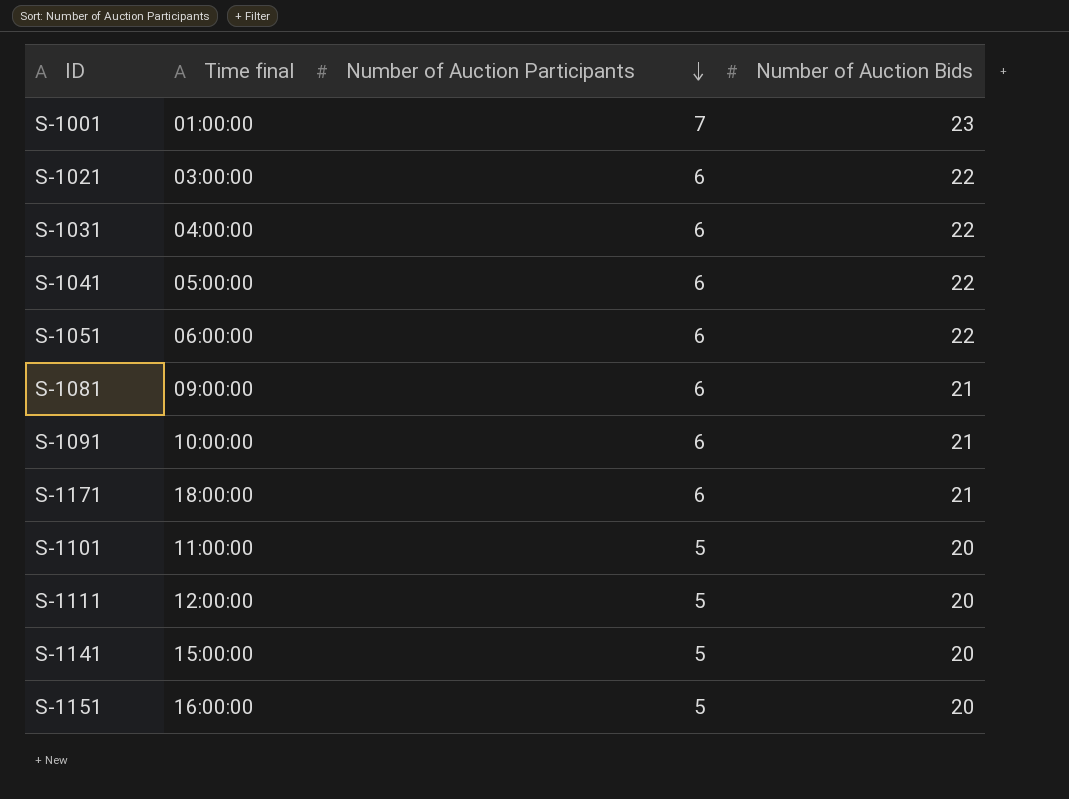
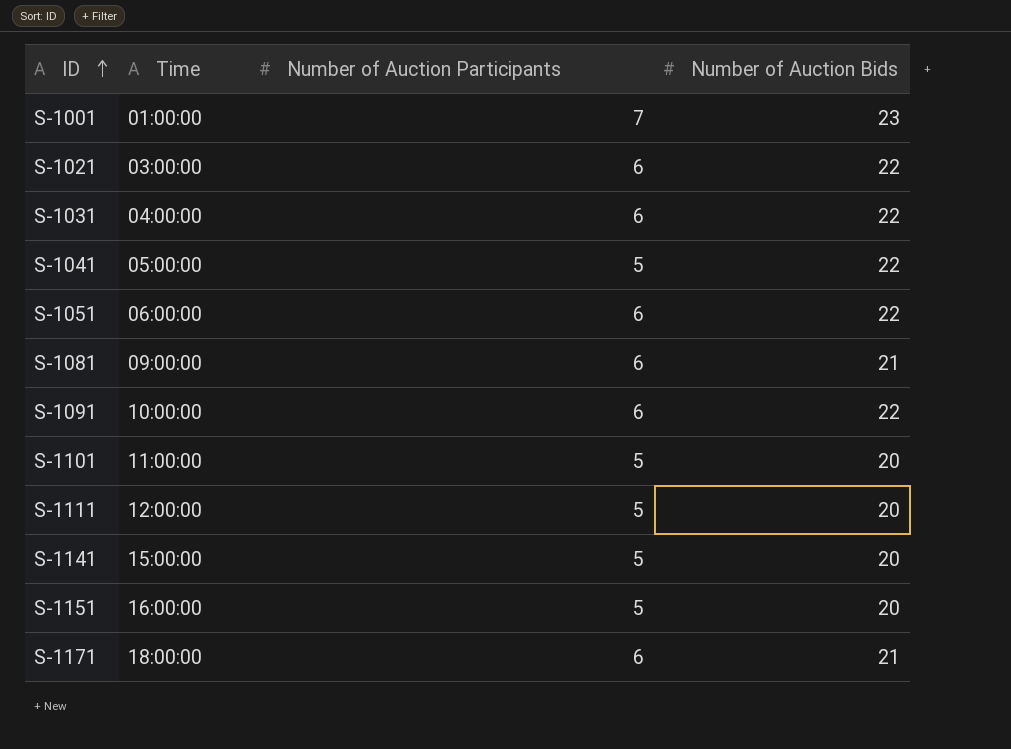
row order: Number of Auction Participants descending -> ID ascending
column name: Time final -> Time
S-1041 | Number of Auction Participants: 6 -> 5
S-1091 | Number of Auction Bids: 21 -> 22

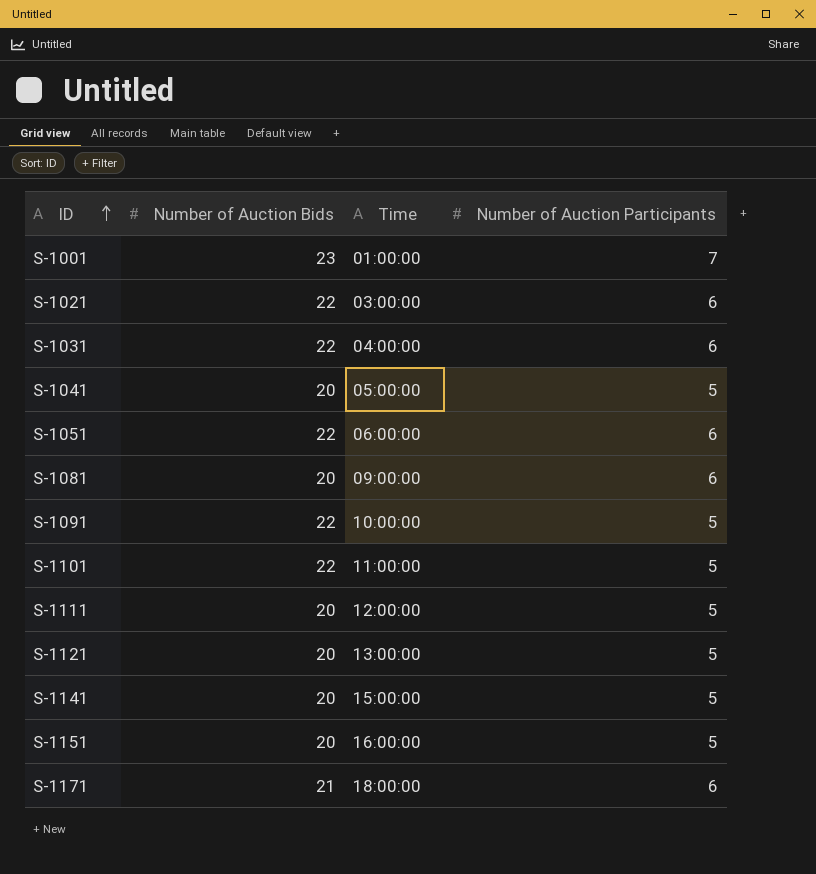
column Number of Auction Bids | position: 4 -> 2
S-1041 | Number of Auction Bids: 22 -> 20
S-1081 | Number of Auction Bids: 21 -> 20
S-1091 | Number of Auction Participants: 6 -> 5
S-1101 | Number of Auction Bids: 20 -> 22
row S-1121: none -> 20 | 13:00:00 | 5

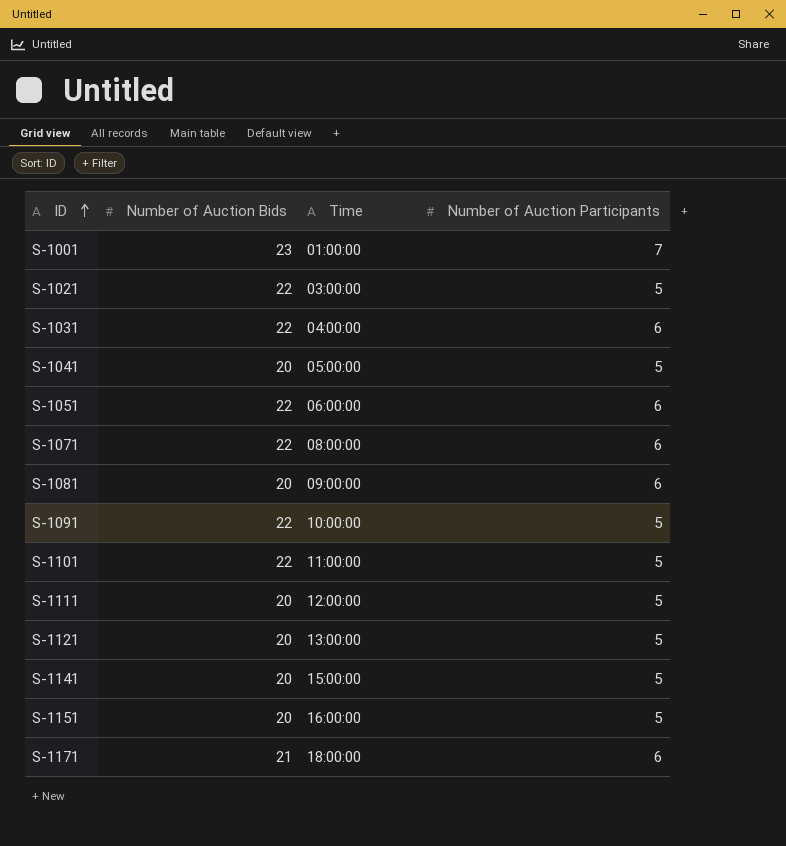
S-1021 | Number of Auction Participants: 6 -> 5
row S-1071: none -> 22 | 08:00:00 | 6

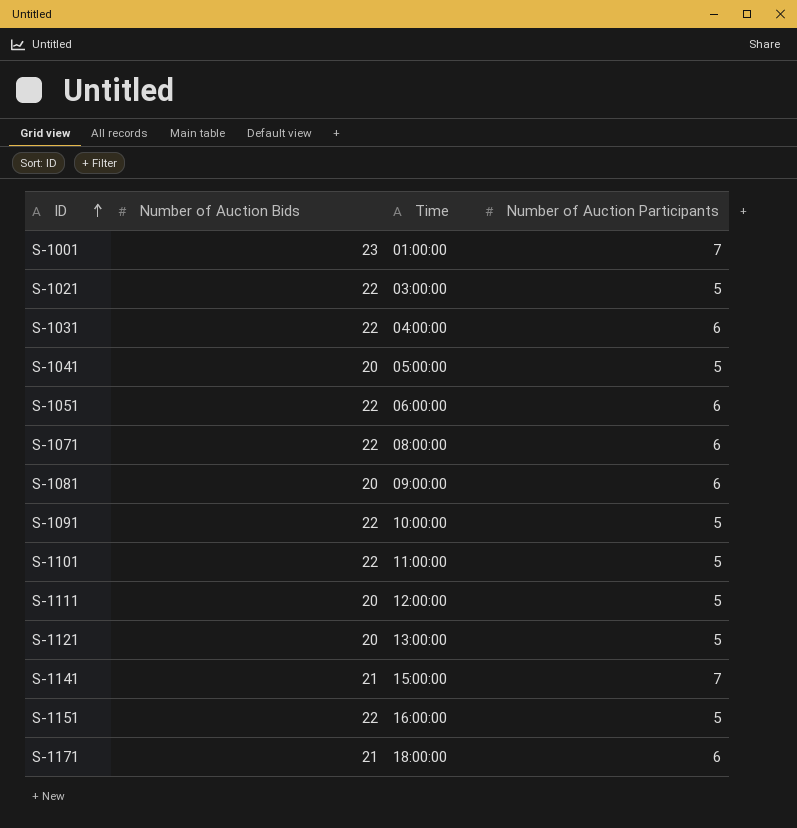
S-1141 | Number of Auction Bids: 20 -> 21
S-1141 | Number of Auction Participants: 5 -> 7
S-1151 | Number of Auction Bids: 20 -> 22

